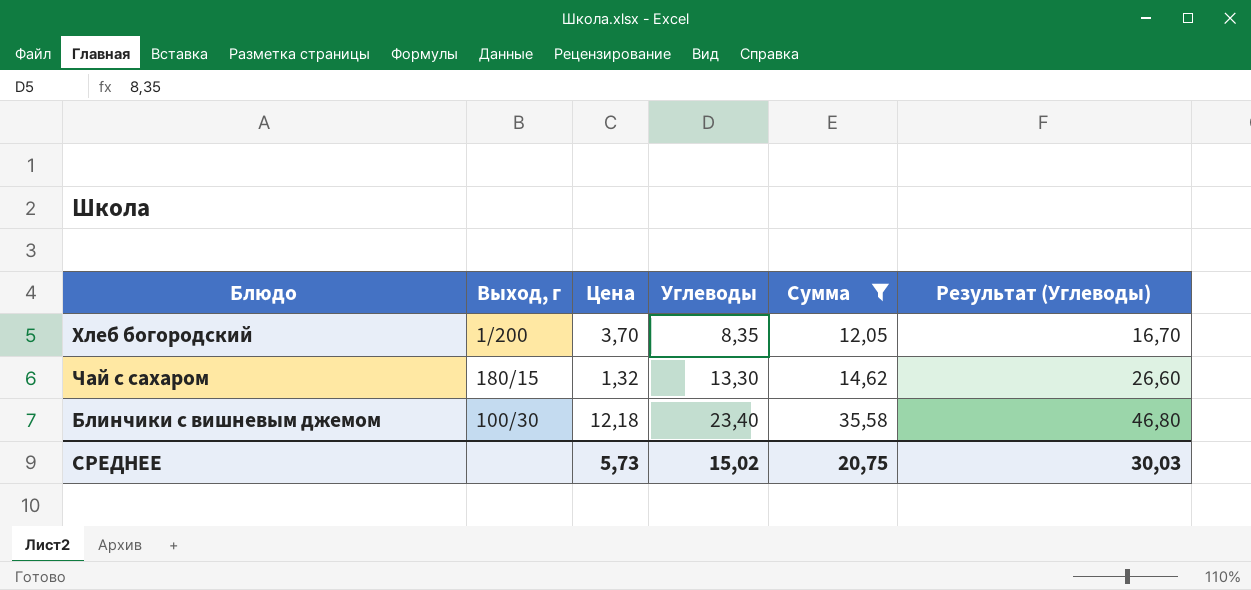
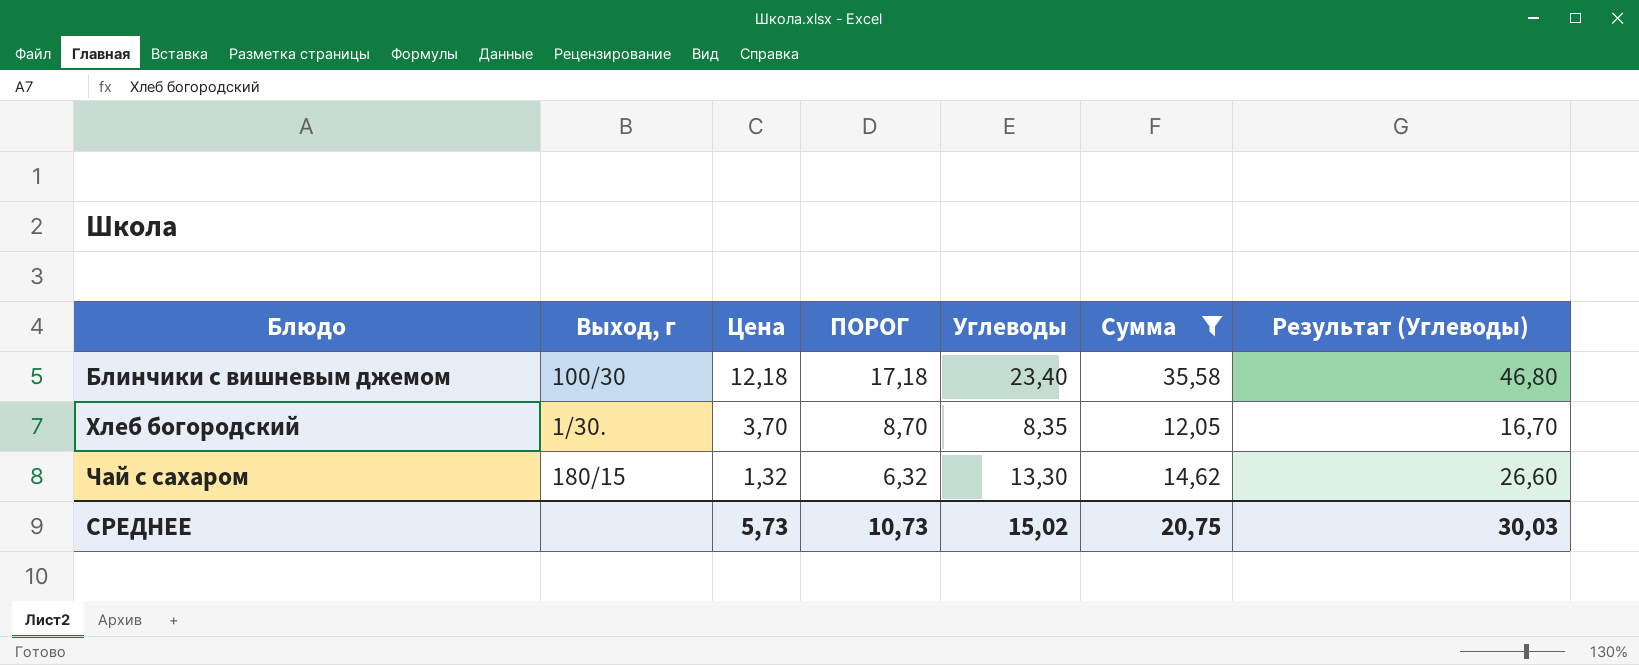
row order: Углеводы ascending -> Блюдо ascending
column ПОРОГ | formula: none -> [Цена] + 5
Хлеб богородский | Выход, г: 1/200 -> 1/30.

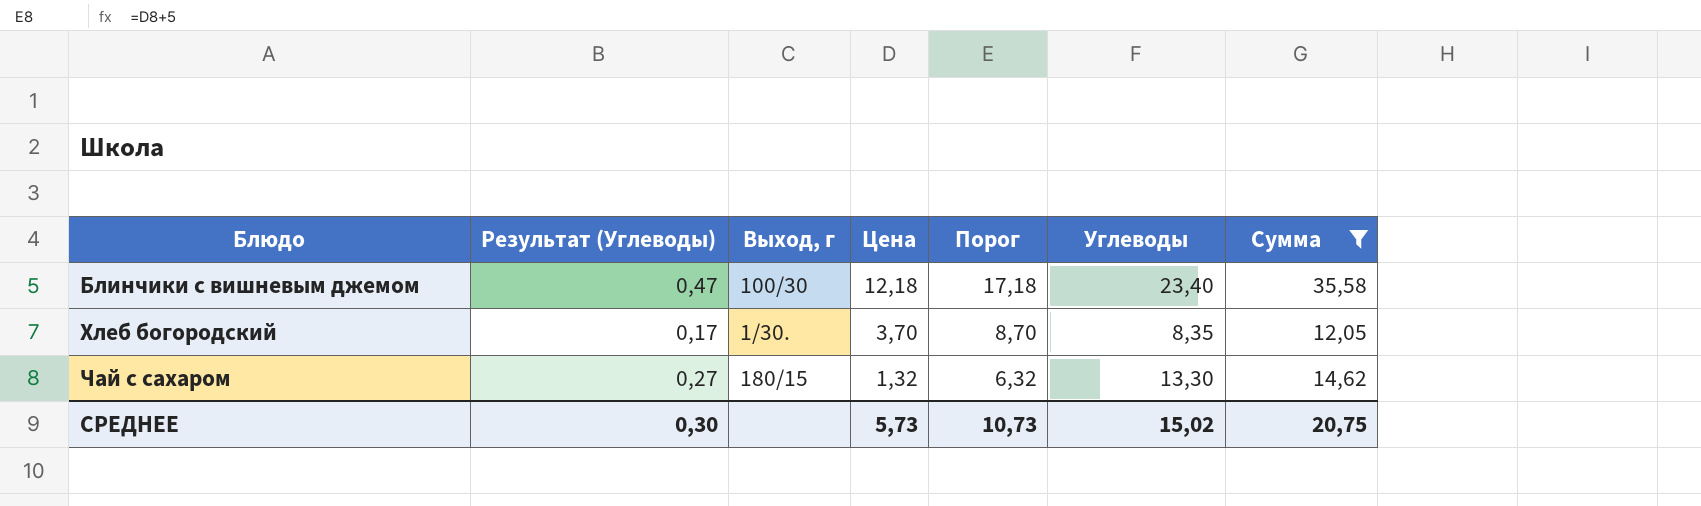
column Результат (Углеводы) | formula: [Углеводы] * 2 -> [Углеводы] * 0,02
column Результат (Углеводы) | position: 7 -> 2
column name: ПОРОГ -> Порог
СРЕДНЕЕ | Результат (Углеводы): 30,03 -> 0,30

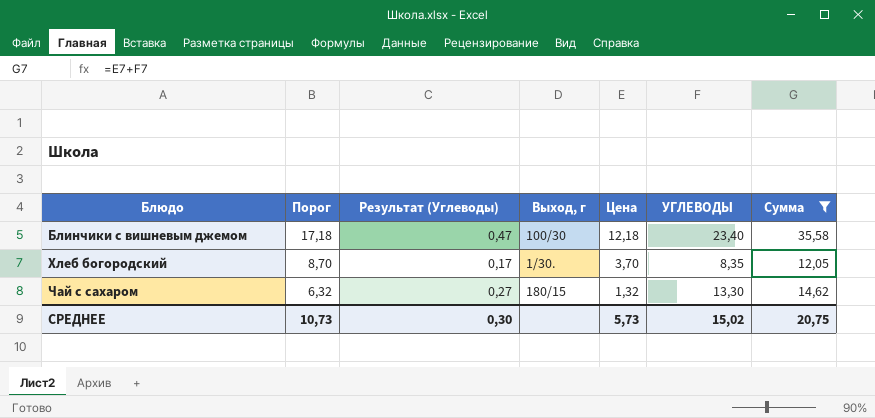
column Порог | position: 5 -> 2
column name: Углеводы -> УГЛЕВОДЫ

